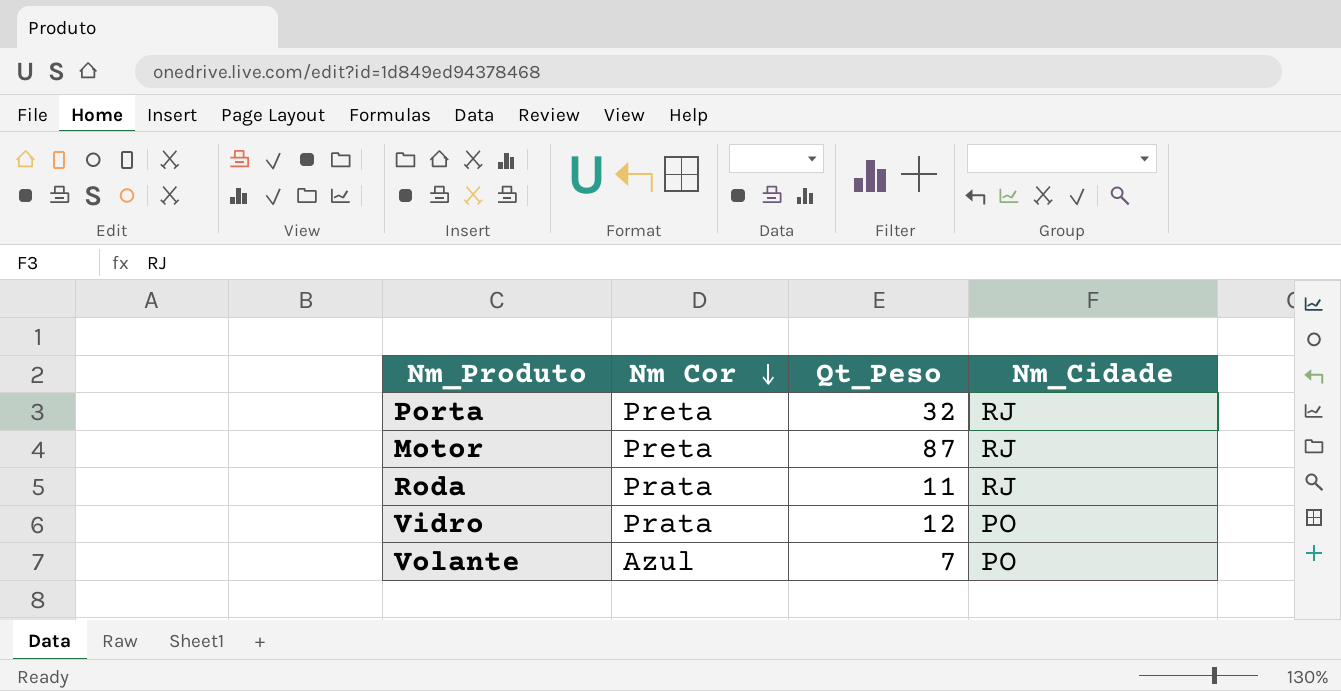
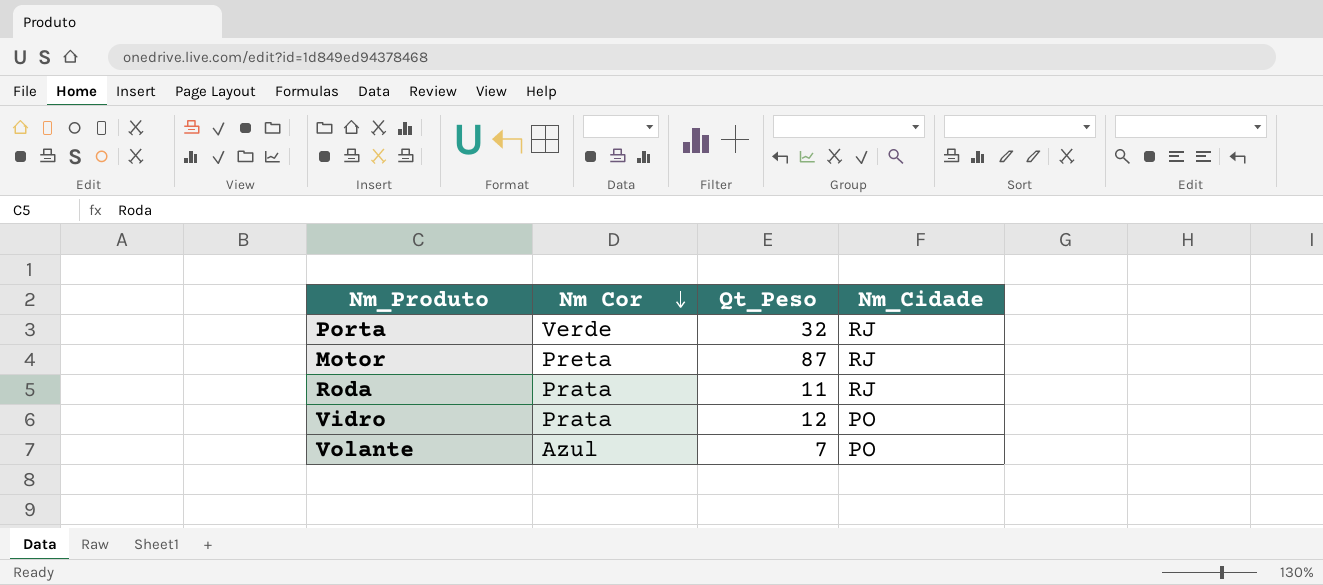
Porta | Nm Cor: Preta -> Verde

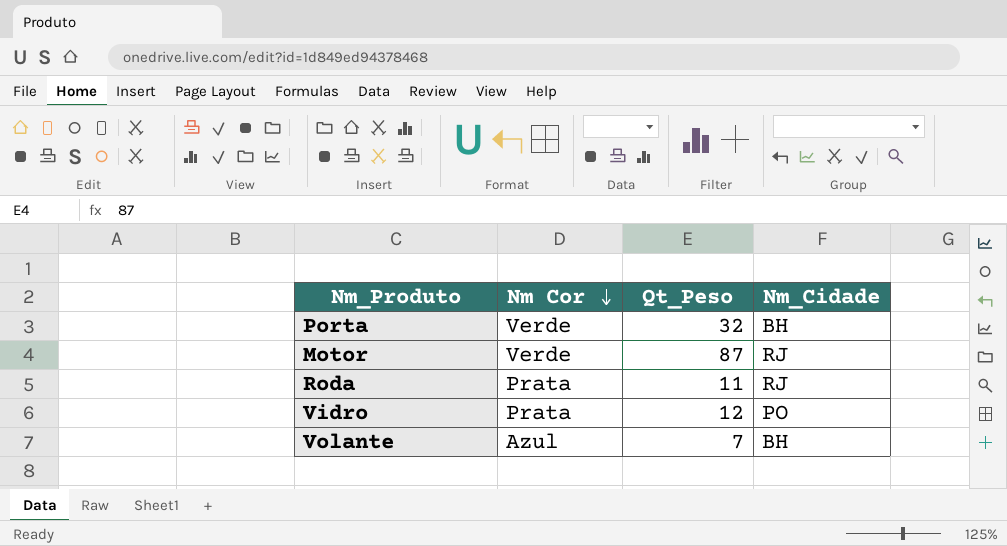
Porta | Nm_Cidade: RJ -> BH
Motor | Nm Cor: Preta -> Verde
Volante | Nm_Cidade: PO -> BH

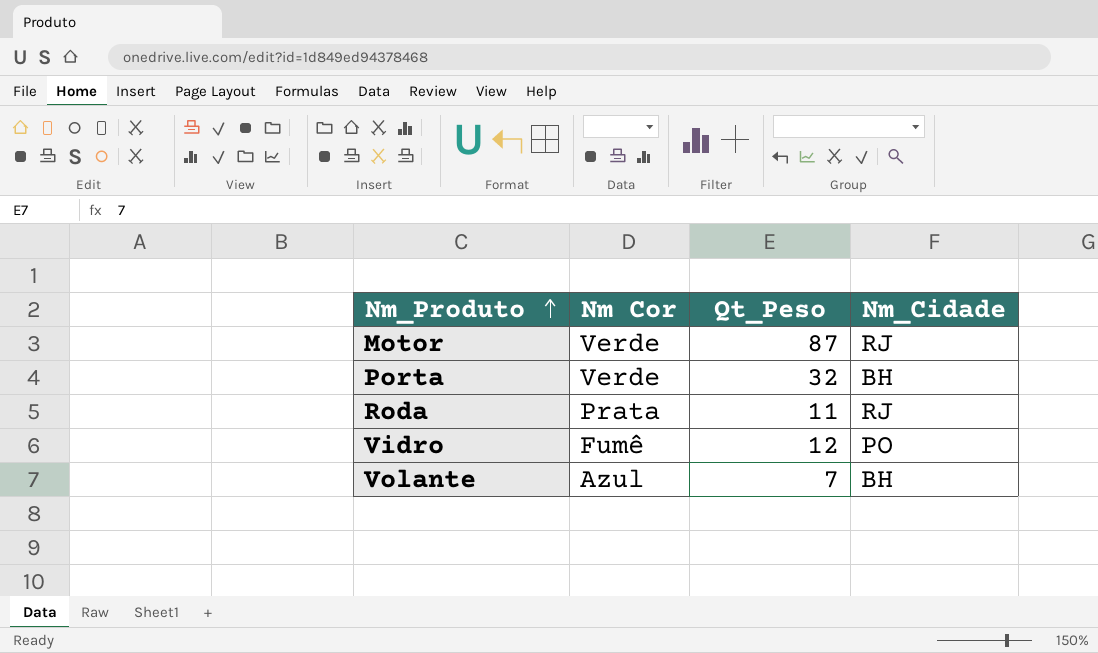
row order: Nm Cor descending -> Nm_Produto ascending
Vidro | Nm Cor: Prata -> Fumê

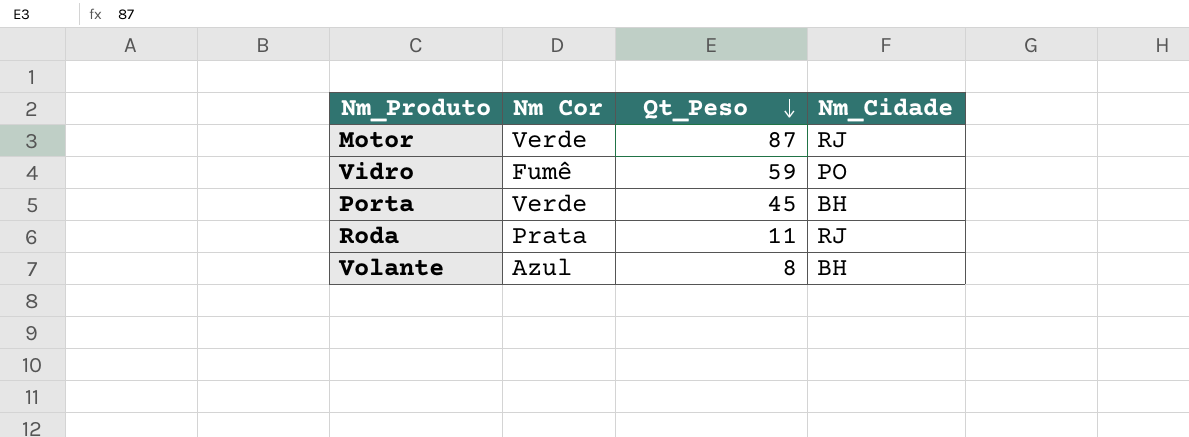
row order: Nm_Produto ascending -> Qt_Peso descending
Vidro | Qt_Peso: 12 -> 59
Porta | Qt_Peso: 32 -> 45
Volante | Qt_Peso: 7 -> 8

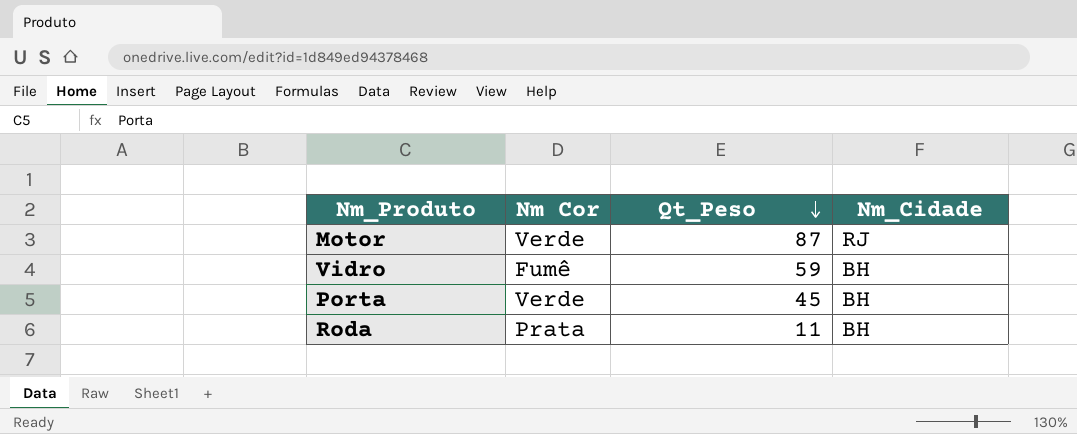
row Volante: Azul | 8 | BH -> none
Vidro | Nm_Cidade: PO -> BH
Roda | Nm_Cidade: RJ -> BH

